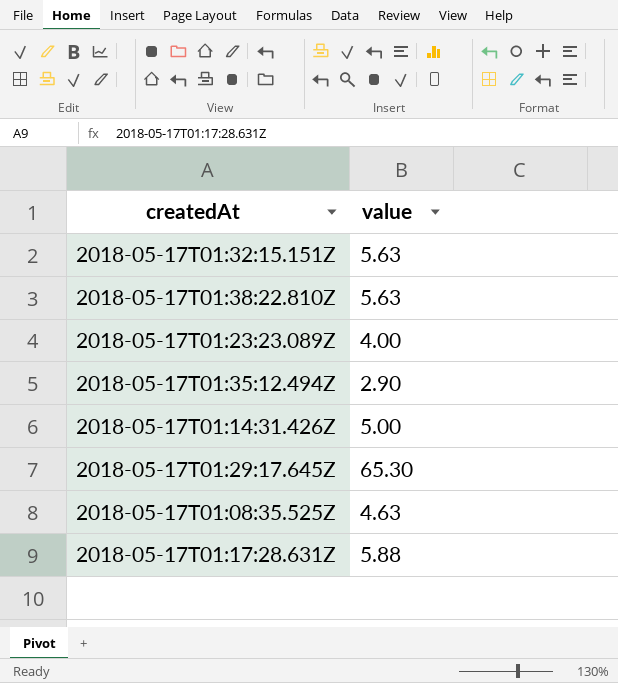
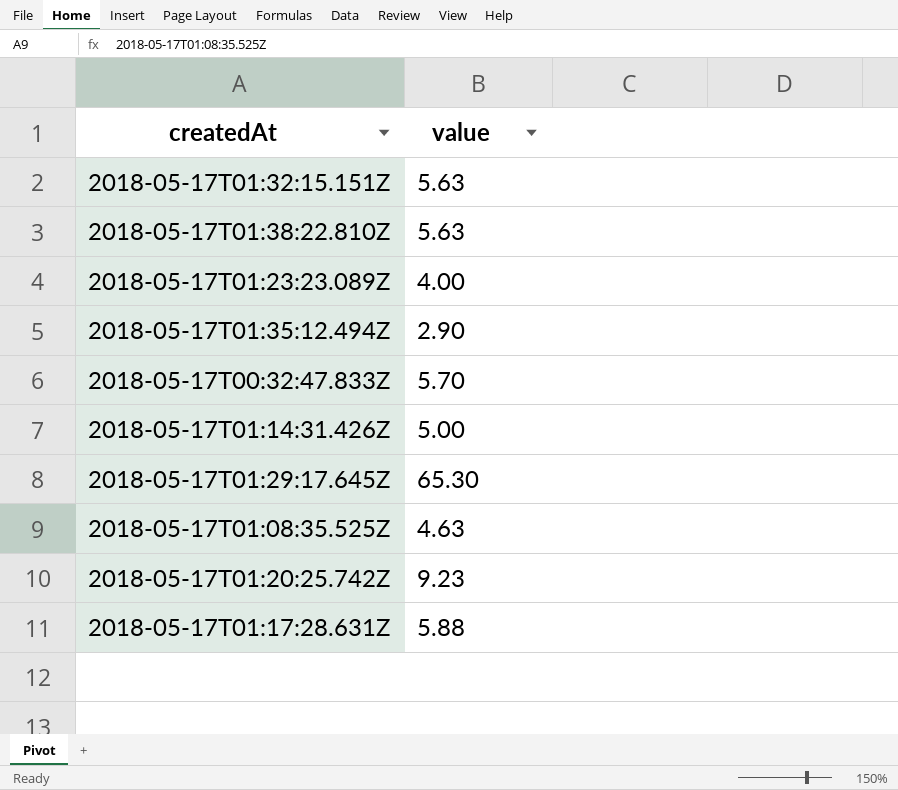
row 2018-05-17T00:32:47.833Z: none -> 5.70
row 2018-05-17T01:20:25.742Z: none -> 9.23

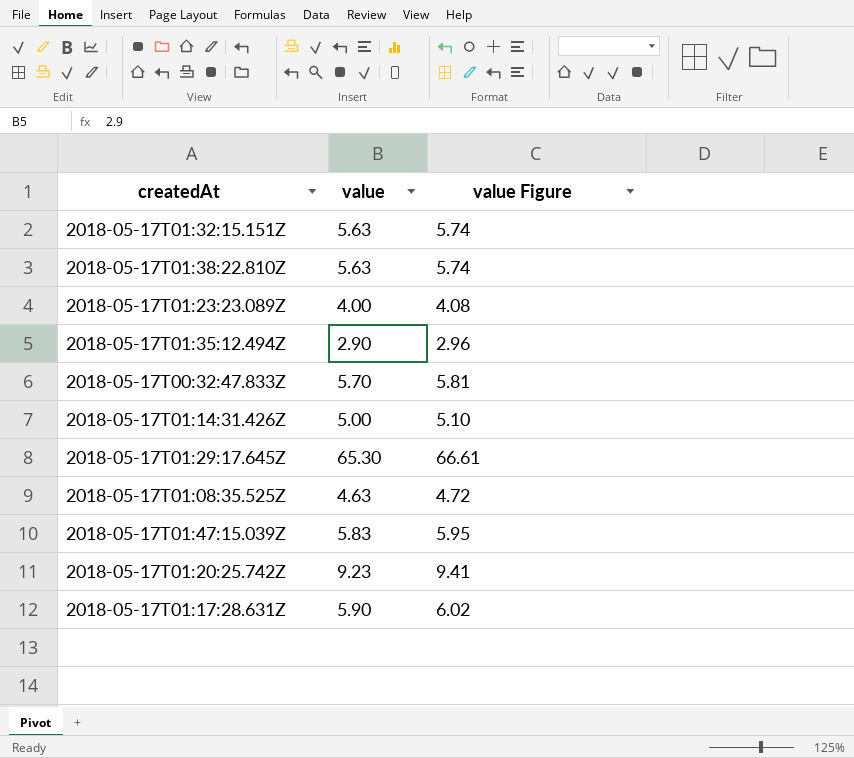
column value Figure | formula: none -> [value] * 1.02
row 2018-05-17T01:47:15.039Z: none -> 5.83 | 5.95
2018-05-17T01:17:28.631Z | value: 5.88 -> 5.90

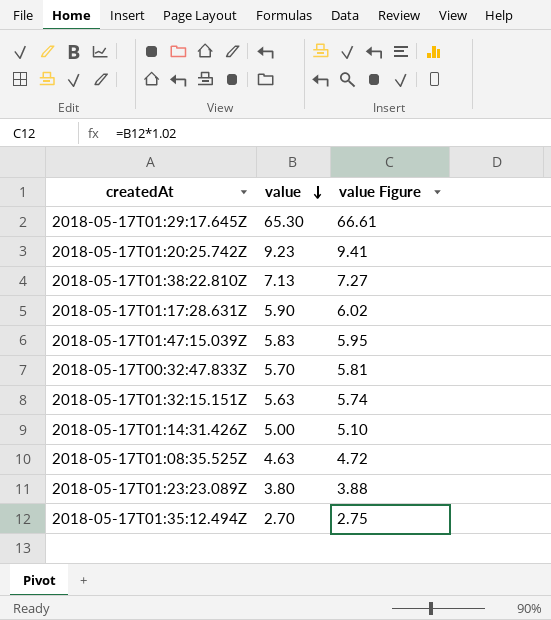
row order: none -> value descending
2018-05-17T01:38:22.810Z | value: 5.63 -> 7.13
2018-05-17T01:38:22.810Z | value Figure: 5.74 -> 7.27
2018-05-17T01:23:23.089Z | value: 4.00 -> 3.80
2018-05-17T01:23:23.089Z | value Figure: 4.08 -> 3.88
2018-05-17T01:35:12.494Z | value: 2.90 -> 2.70
2018-05-17T01:35:12.494Z | value Figure: 2.96 -> 2.75

